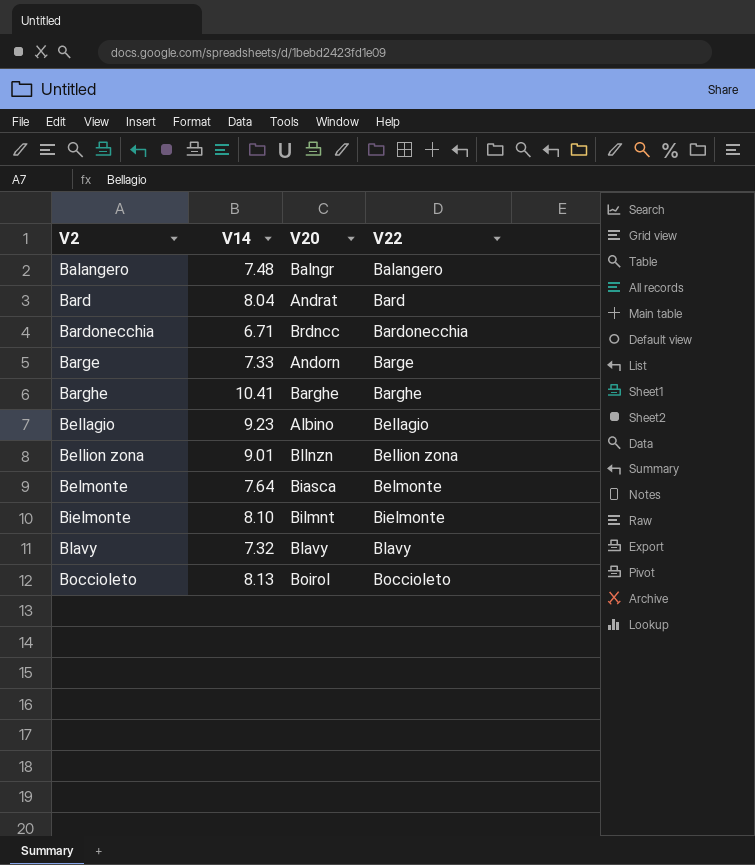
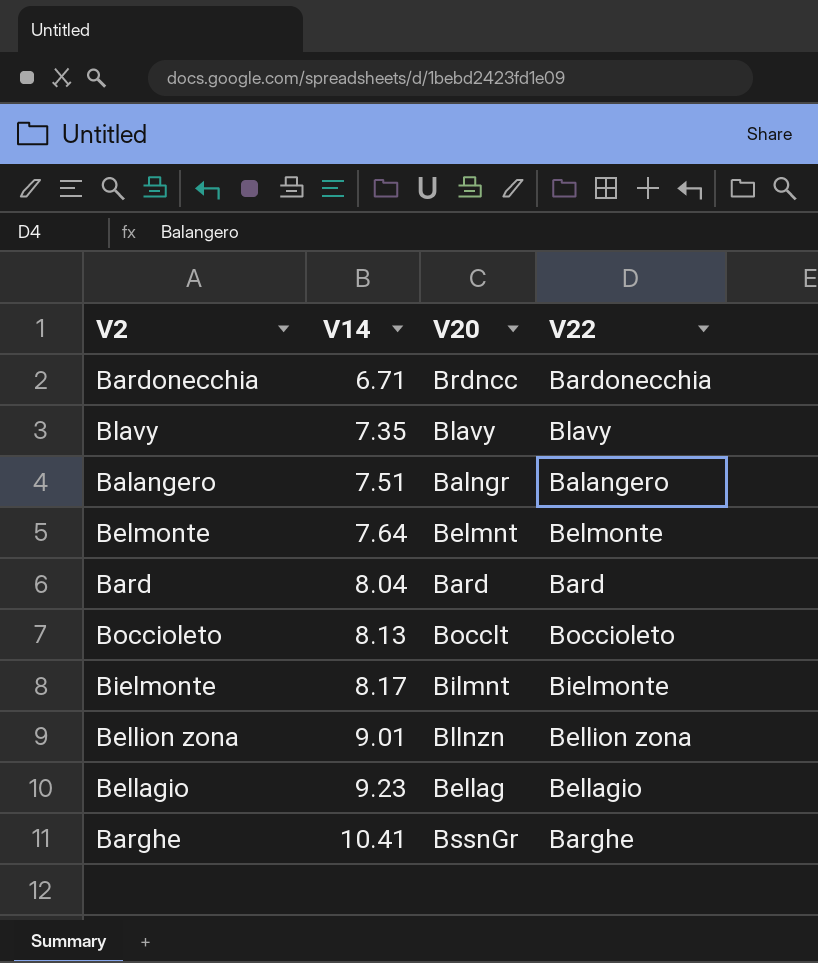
row order: V2 ascending -> V14 ascending
row Barge: 7.33 | Andorn | Barge -> none
Blavy | V14: 7.32 -> 7.35
Balangero | V14: 7.48 -> 7.51
Belmonte | V20: Biasca -> Belmnt
Bard | V20: Andrat -> Bard
Boccioleto | V20: Boirol -> Bocclt
Bielmonte | V14: 8.10 -> 8.17
Bellagio | V20: Albino -> Bellag
Barghe | V20: Barghe -> BssnGr

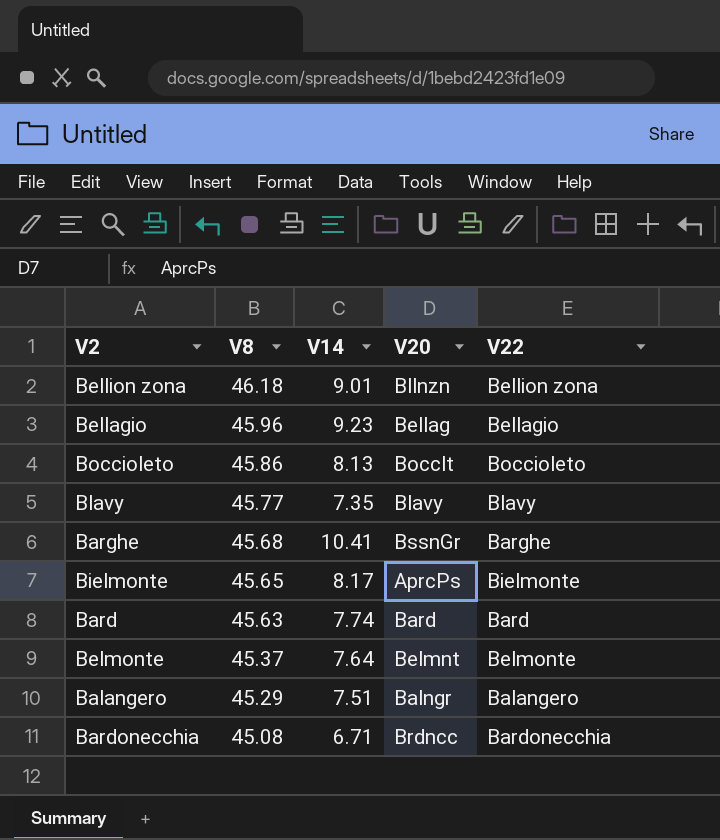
row order: V14 ascending -> V8 descending
column V8 | position: none -> 2
Bielmonte | V20: Bilmnt -> AprcPs
Bard | V14: 8.04 -> 7.74

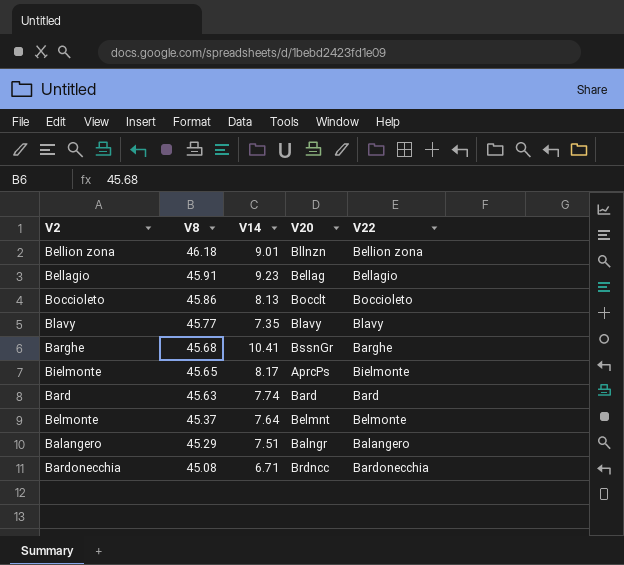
Bellagio | V8: 45.96 -> 45.91

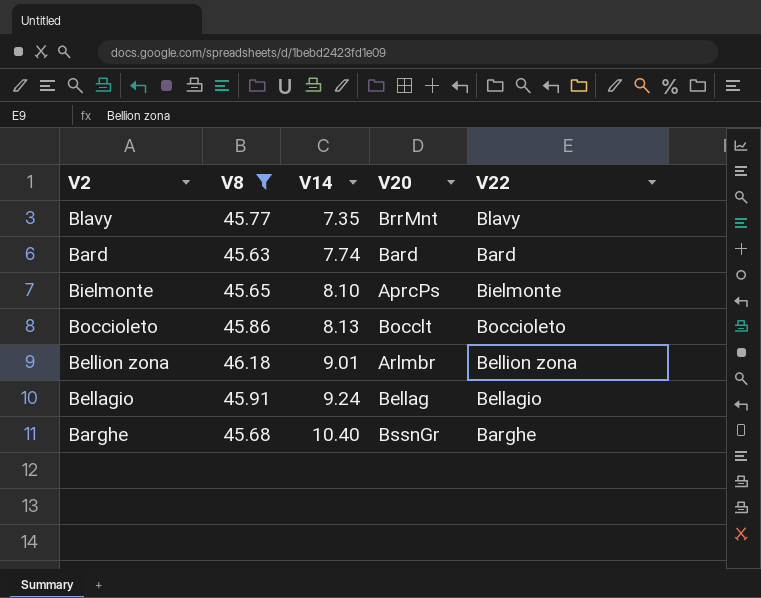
filter: none -> V8 >= 45.63
row order: V8 descending -> V14 ascending
Blavy | V20: Blavy -> BrrMnt
Bielmonte | V14: 8.17 -> 8.10
Bellion zona | V20: Bllnzn -> Arlmbr
Bellagio | V14: 9.23 -> 9.24
Barghe | V14: 10.41 -> 10.40

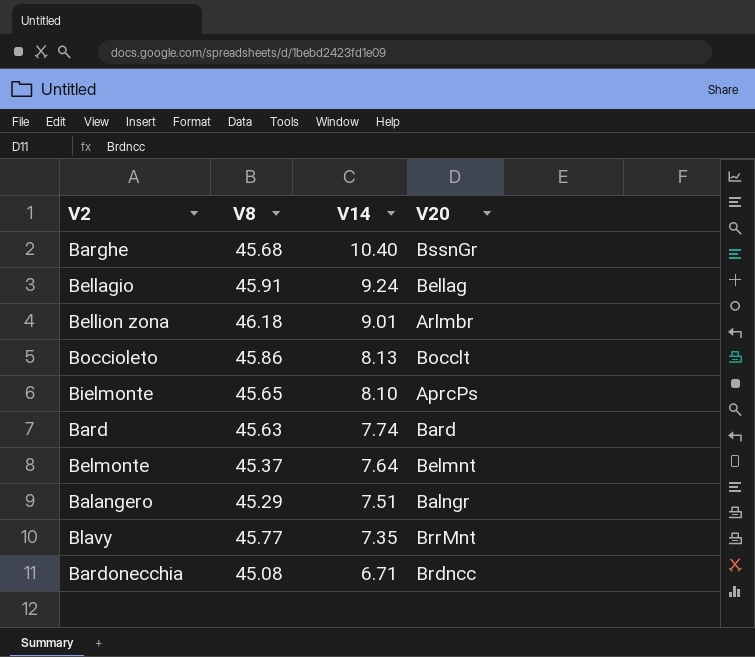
filter: V8 >= 45.63 -> none
row order: V14 ascending -> V14 descending
column V22 | position: 5 -> none

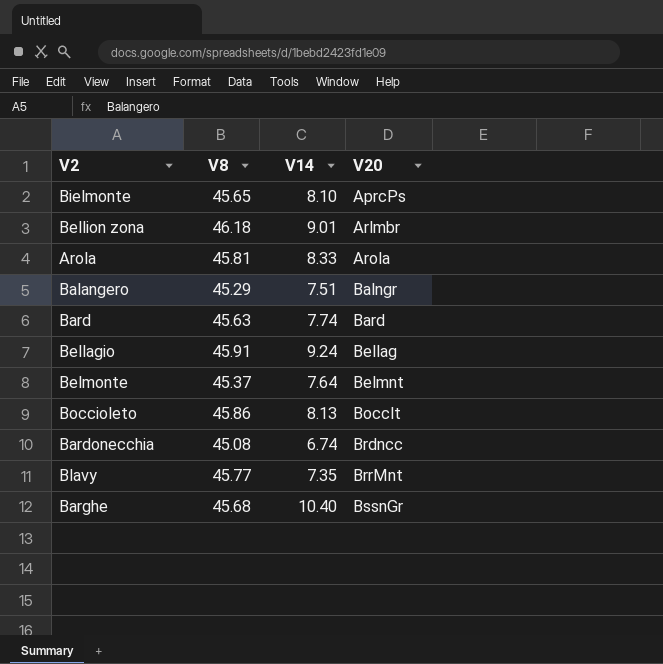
row order: V14 descending -> V20 ascending
row Arola: none -> 45.81 | 8.33 | Arola
Bardonecchia | V14: 6.71 -> 6.74

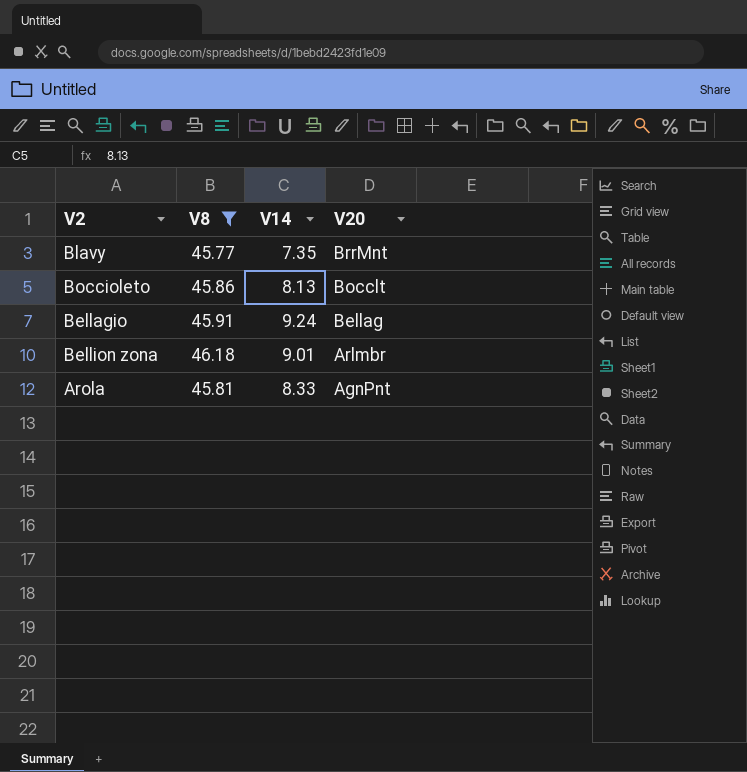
filter: none -> V8 >= 45.77
row order: V20 ascending -> V20 descending
Arola | V20: Arola -> AgnPnt

